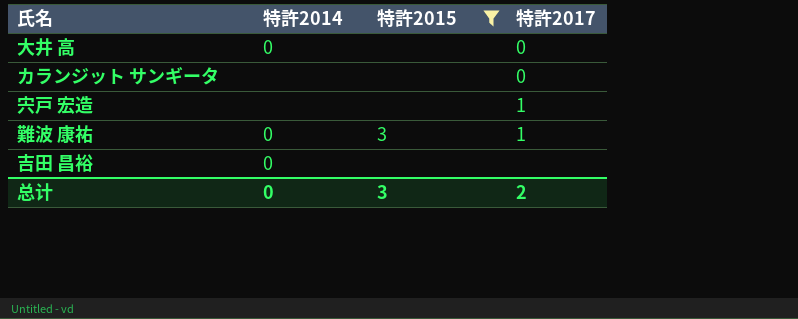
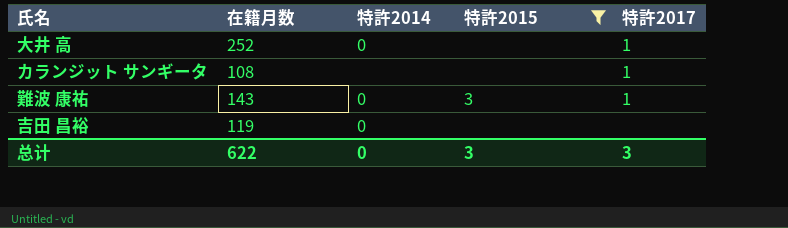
column 在籍月数 | position: none -> 2
row 宍戸 宏造: none | none | 1 -> none
大井 高 | 特許2017: 0 -> 1
カランジット サンギータ | 特許2017: 0 -> 1
总计 | 特許2017: 2 -> 3

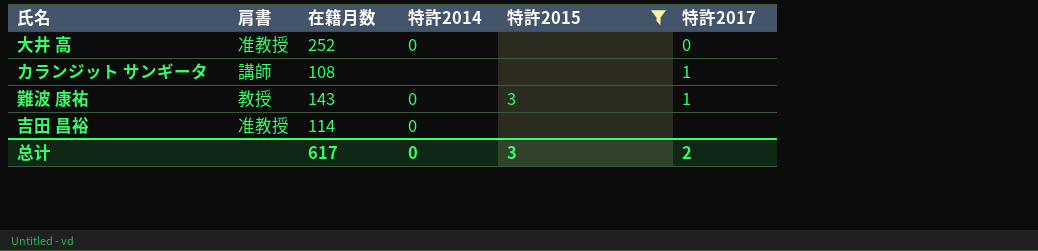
column 肩書 | position: none -> 2
大井 高 | 特許2017: 1 -> 0
吉田 昌裕 | 在籍月数: 119 -> 114
总计 | 在籍月数: 622 -> 617
总计 | 特許2017: 3 -> 2

